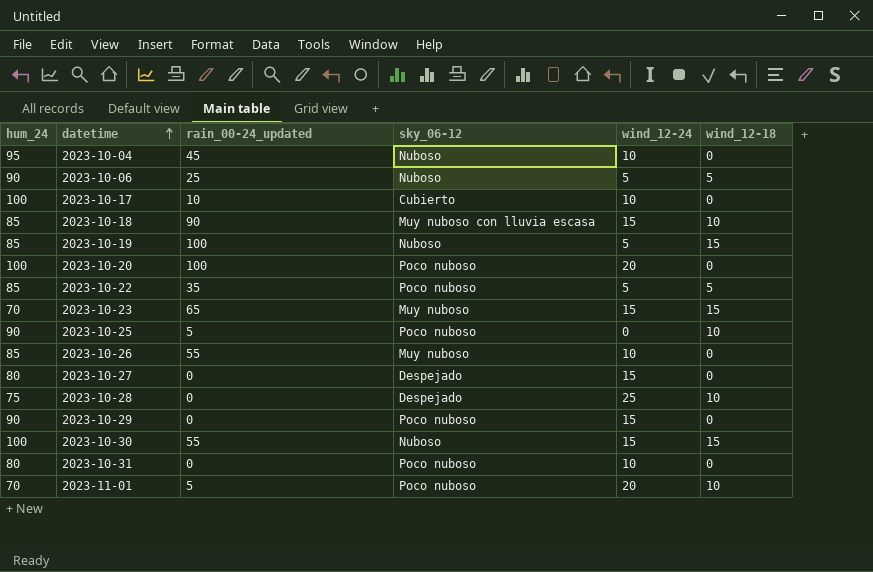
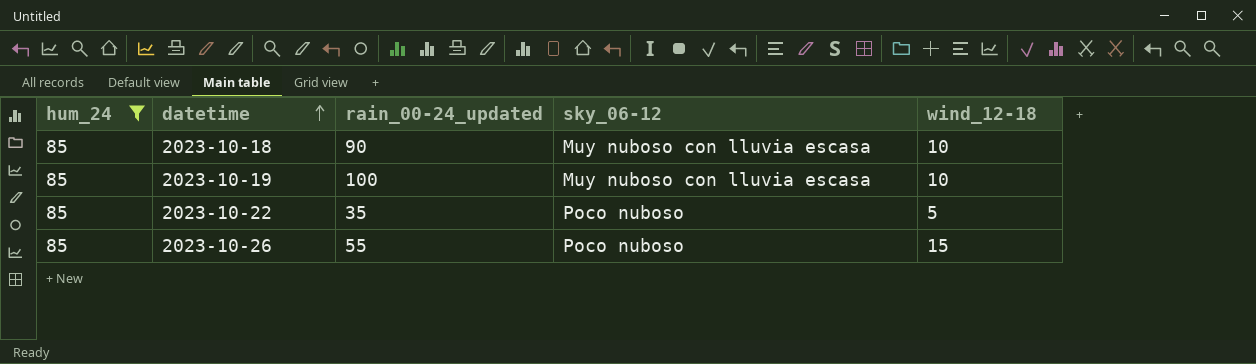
filter: none -> hum_24 = 85
column wind_12-24 | position: 5 -> none
2023-10-19 | sky_06-12: Nuboso -> Muy nuboso con lluvia escasa
2023-10-19 | wind_12-18: 15 -> 10
2023-10-26 | sky_06-12: Muy nuboso -> Poco nuboso
2023-10-26 | wind_12-18: 0 -> 15

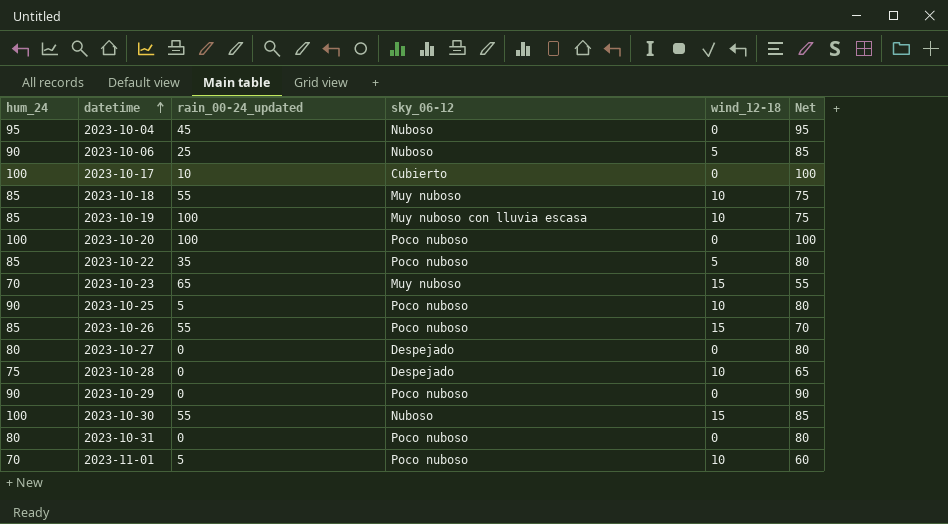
filter: hum_24 = 85 -> none
column Net | formula: none -> [hum_24] - [wind_12-18]
2023-10-18 | rain_00-24_updated: 90 -> 55
2023-10-18 | sky_06-12: Muy nuboso con lluvia escasa -> Muy nuboso

